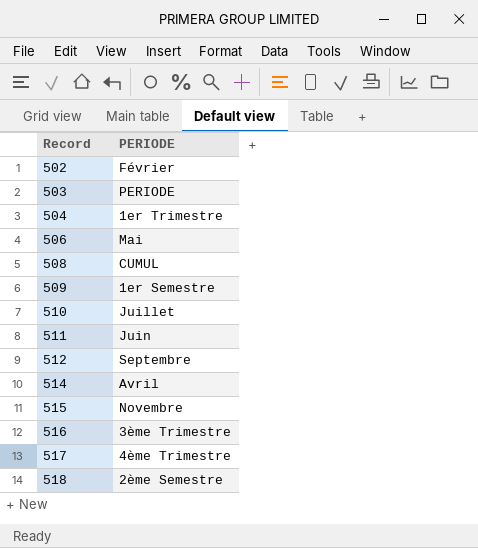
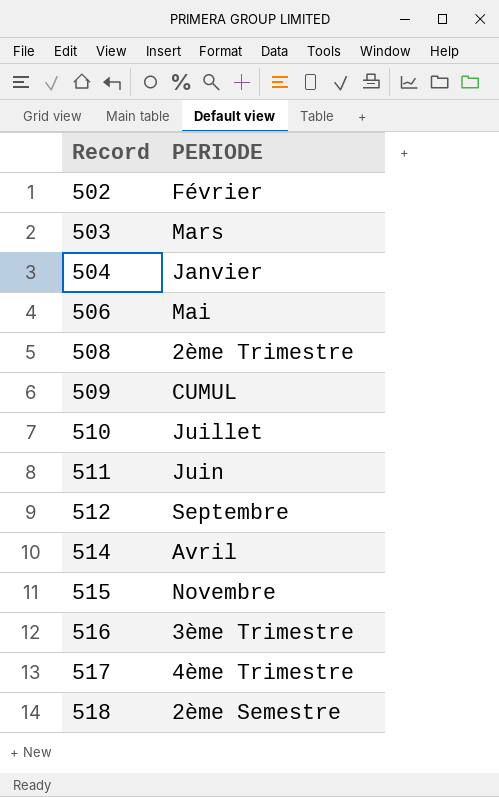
503 | PERIODE: PERIODE -> Mars
504 | PERIODE: 1er Trimestre -> Janvier
508 | PERIODE: CUMUL -> 2ème Trimestre
509 | PERIODE: 1er Semestre -> CUMUL

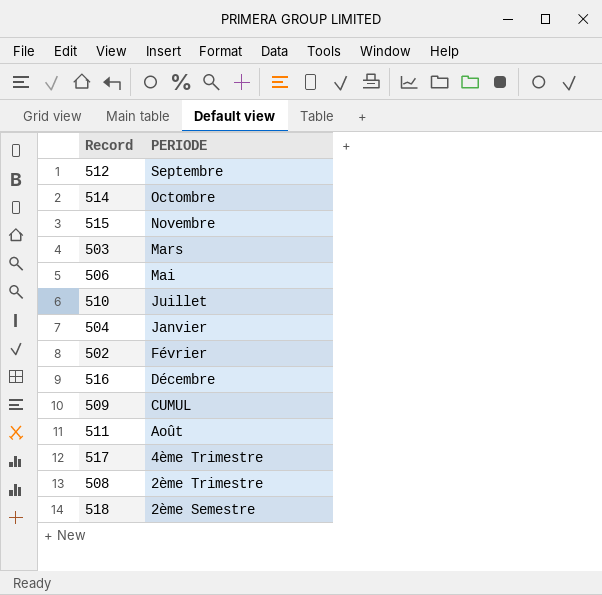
row order: Record ascending -> PERIODE descending
514 | PERIODE: Avril -> Octombre
516 | PERIODE: 3ème Trimestre -> Décembre
511 | PERIODE: Juin -> Août

